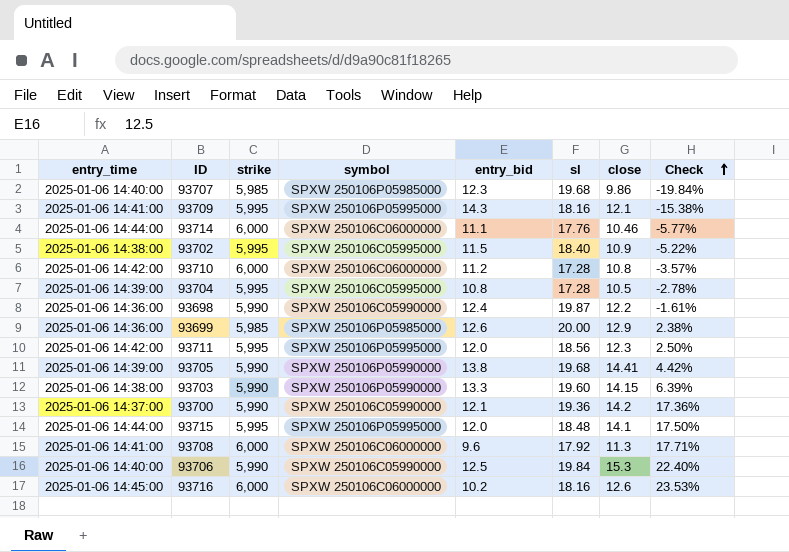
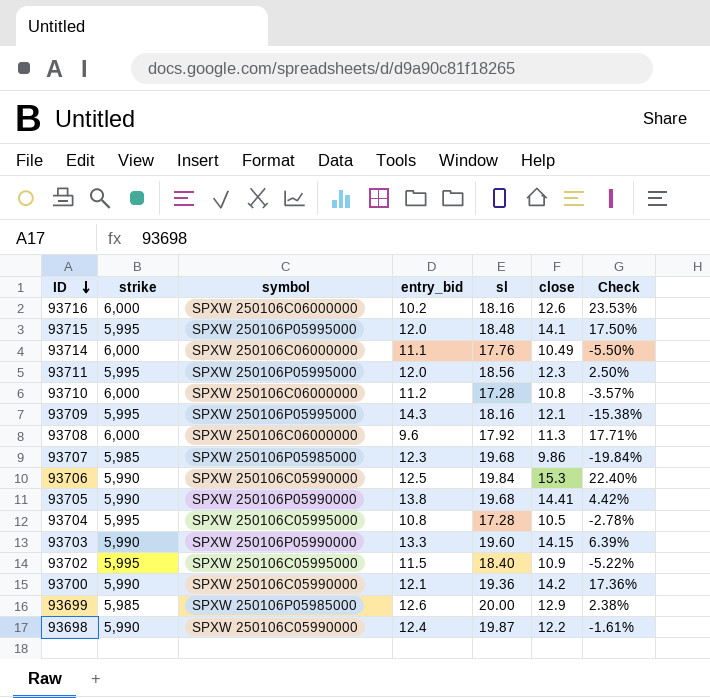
row order: Check ascending -> ID descending
column entry_time | position: 1 -> none
93714 | close: 10.46 -> 10.49
93714 | Check: -5.77% -> -5.50%

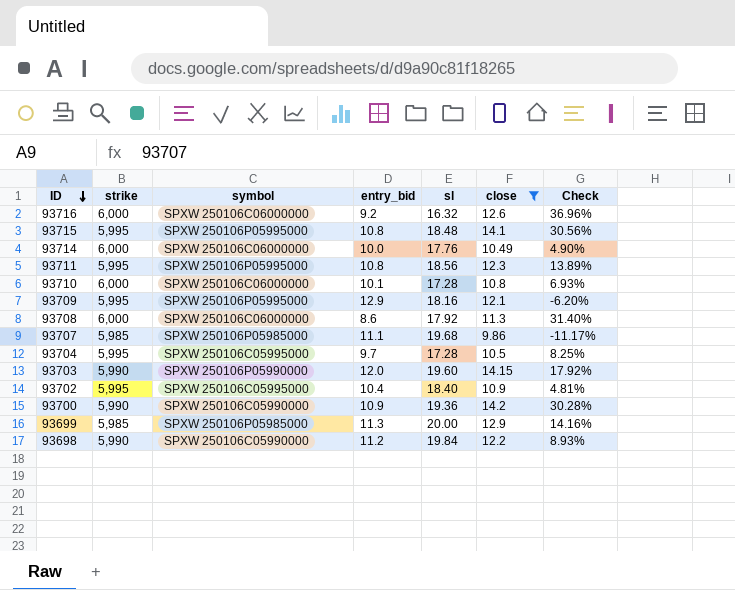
filter: none -> close <= 14.2
93716 | entry_bid: 10.2 -> 9.2
93716 | sl: 18.16 -> 16.32
93716 | Check: 23.53% -> 36.96%
93715 | entry_bid: 12.0 -> 10.8
93715 | Check: 17.50% -> 30.56%
93714 | entry_bid: 11.1 -> 10.0
93714 | Check: -5.50% -> 4.90%
93711 | entry_bid: 12.0 -> 10.8
93711 | Check: 2.50% -> 13.89%
93710 | entry_bid: 11.2 -> 10.1
93710 | Check: -3.57% -> 6.93%
93709 | entry_bid: 14.3 -> 12.9
93709 | Check: -15.38% -> -6.20%
93708 | entry_bid: 9.6 -> 8.6
93708 | Check: 17.71% -> 31.40%
93707 | entry_bid: 12.3 -> 11.1
93707 | Check: -19.84% -> -11.17%
93704 | entry_bid: 10.8 -> 9.7
93704 | Check: -2.78% -> 8.25%
93703 | entry_bid: 13.3 -> 12.0
93703 | Check: 6.39% -> 17.92%
93702 | entry_bid: 11.5 -> 10.4
93702 | Check: -5.22% -> 4.81%
93700 | entry_bid: 12.1 -> 10.9
93700 | Check: 17.36% -> 30.28%
93699 | entry_bid: 12.6 -> 11.3
93699 | Check: 2.38% -> 14.16%
93698 | entry_bid: 12.4 -> 11.2
93698 | sl: 19.87 -> 19.84
93698 | Check: -1.61% -> 8.93%

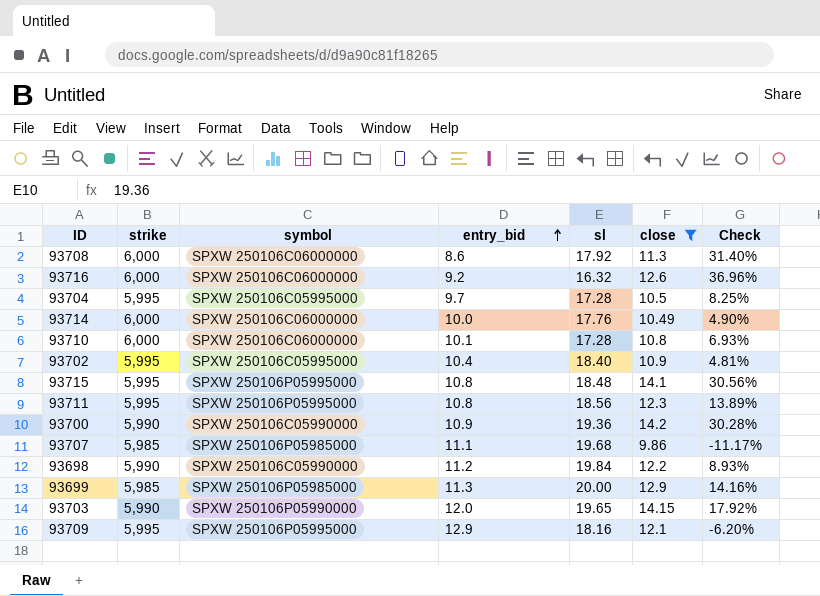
row order: ID descending -> entry_bid ascending
93703 | sl: 19.60 -> 19.65

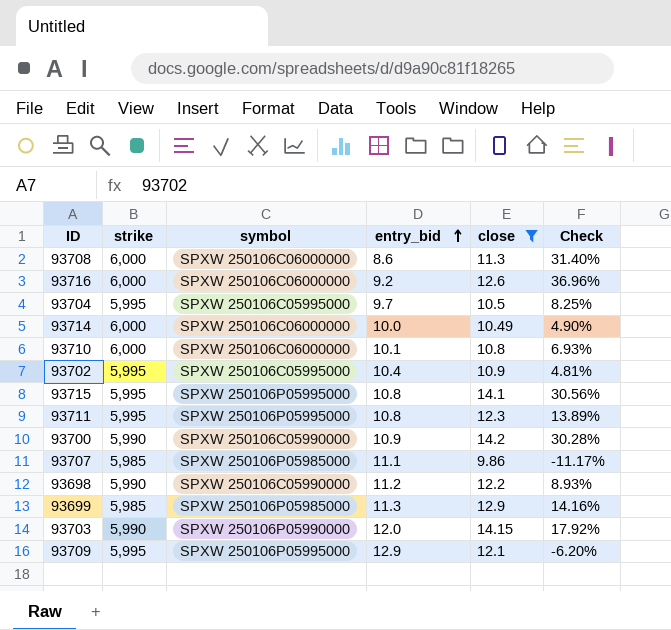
column sl | position: 5 -> none

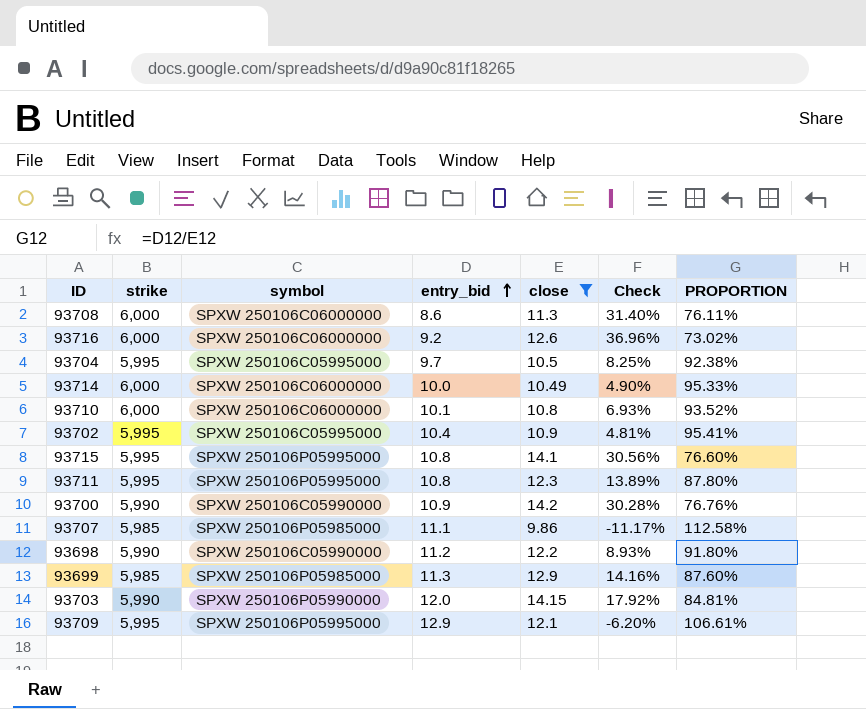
column PROPORTION | formula: none -> [entry_bid] / [close]

